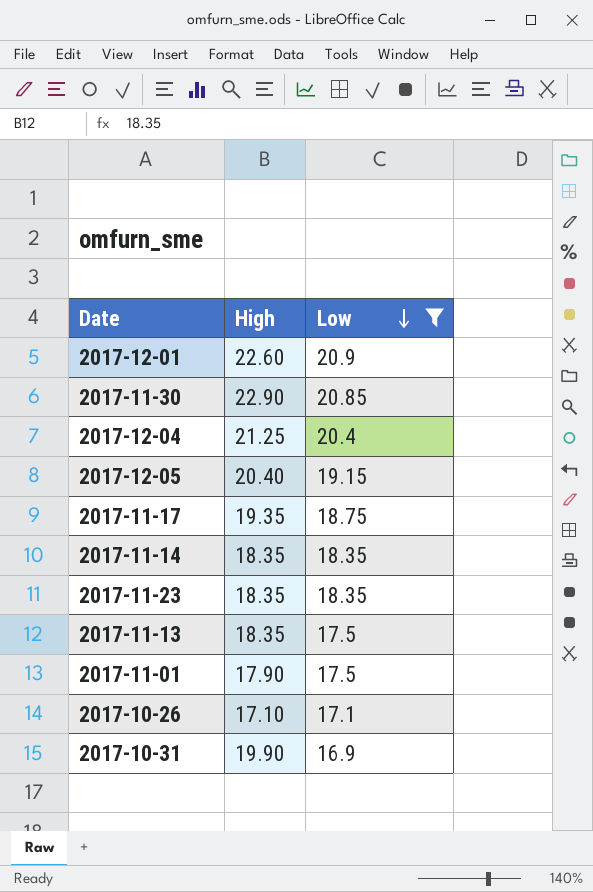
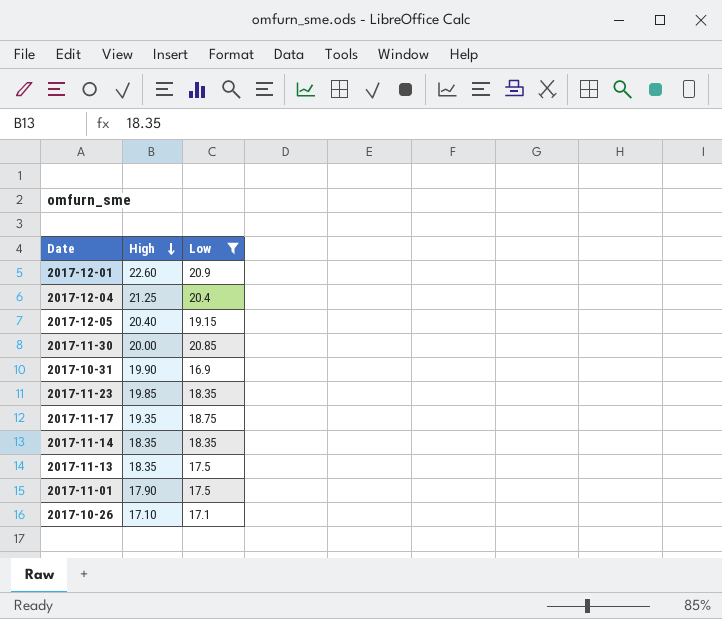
row order: Low descending -> High descending
2017-11-30 | High: 22.90 -> 20.00
2017-11-23 | High: 18.35 -> 19.85

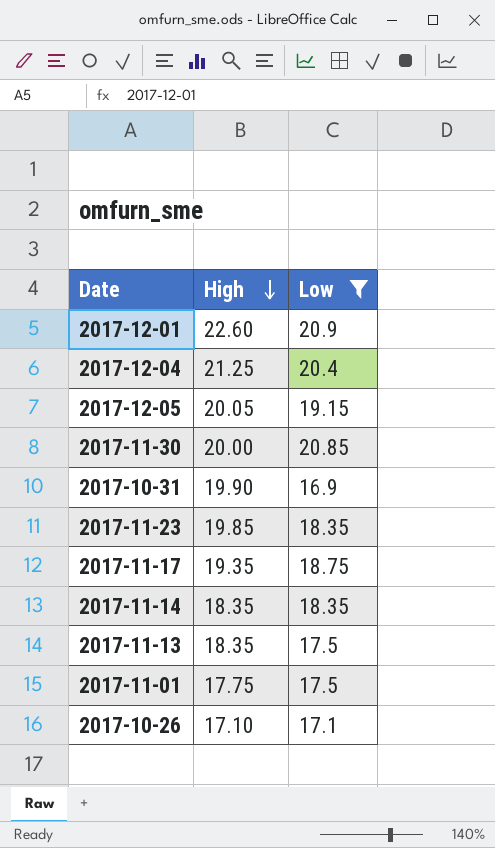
2017-12-05 | High: 20.40 -> 20.05
2017-11-01 | High: 17.90 -> 17.75

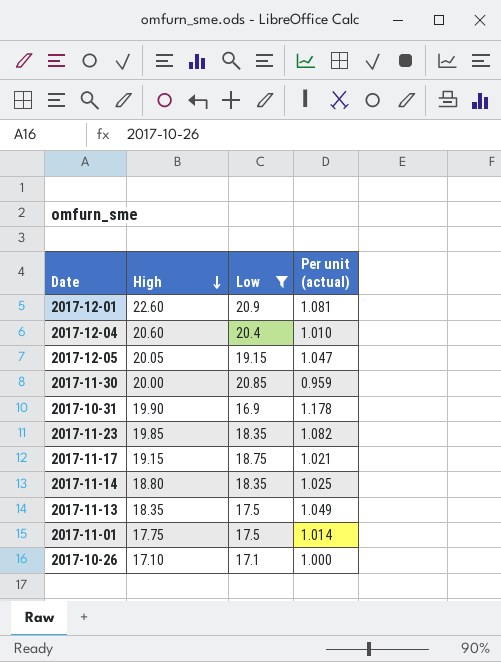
column Per unit (actual) | formula: none -> [High] / [Low]
2017-12-04 | High: 21.25 -> 20.60
2017-11-17 | High: 19.35 -> 19.15
2017-11-14 | High: 18.35 -> 18.80

